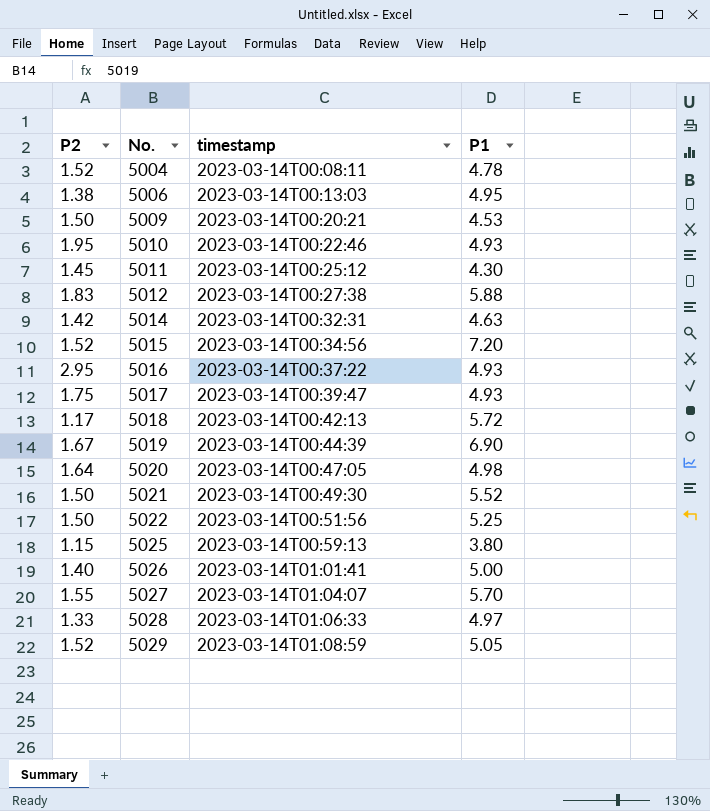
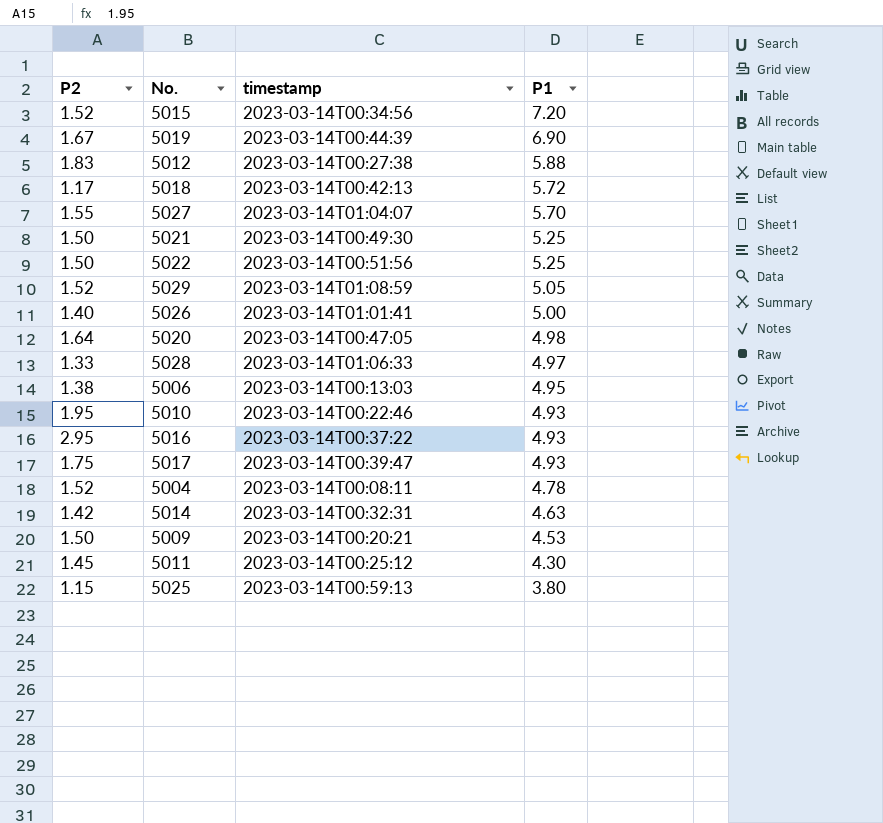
row order: No. ascending -> P1 descending
5021 | P1: 5.52 -> 5.25

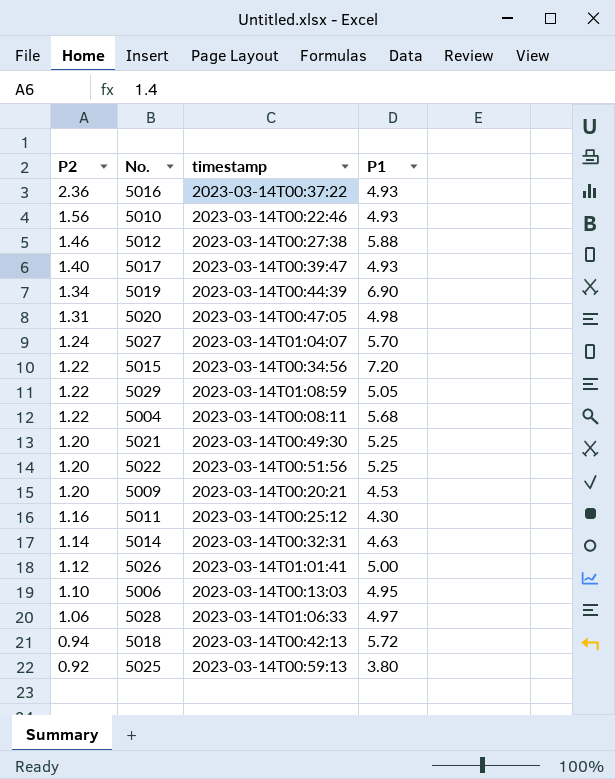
row order: P1 descending -> P2 descending
5016 | P2: 2.95 -> 2.36
5010 | P2: 1.95 -> 1.56
5012 | P2: 1.83 -> 1.46
5017 | P2: 1.75 -> 1.40
5019 | P2: 1.67 -> 1.34
5020 | P2: 1.64 -> 1.31
5027 | P2: 1.55 -> 1.24
5015 | P2: 1.52 -> 1.22
5029 | P2: 1.52 -> 1.22
5004 | P2: 1.52 -> 1.22
5004 | P1: 4.78 -> 5.68
5021 | P2: 1.50 -> 1.20
5022 | P2: 1.50 -> 1.20
5009 | P2: 1.50 -> 1.20
5011 | P2: 1.45 -> 1.16
5014 | P2: 1.42 -> 1.14
5026 | P2: 1.40 -> 1.12
5006 | P2: 1.38 -> 1.10
5028 | P2: 1.33 -> 1.06
5018 | P2: 1.17 -> 0.94
5025 | P2: 1.15 -> 0.92

